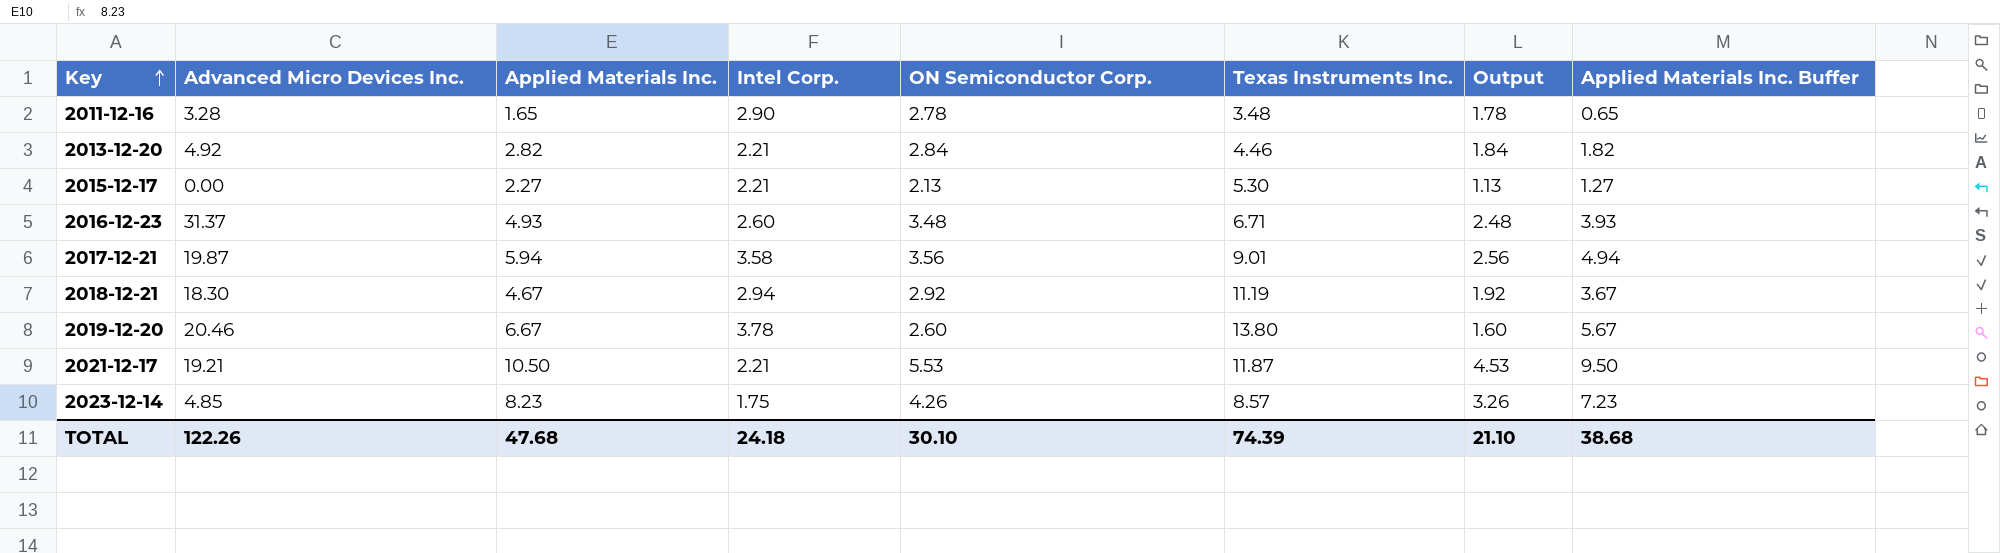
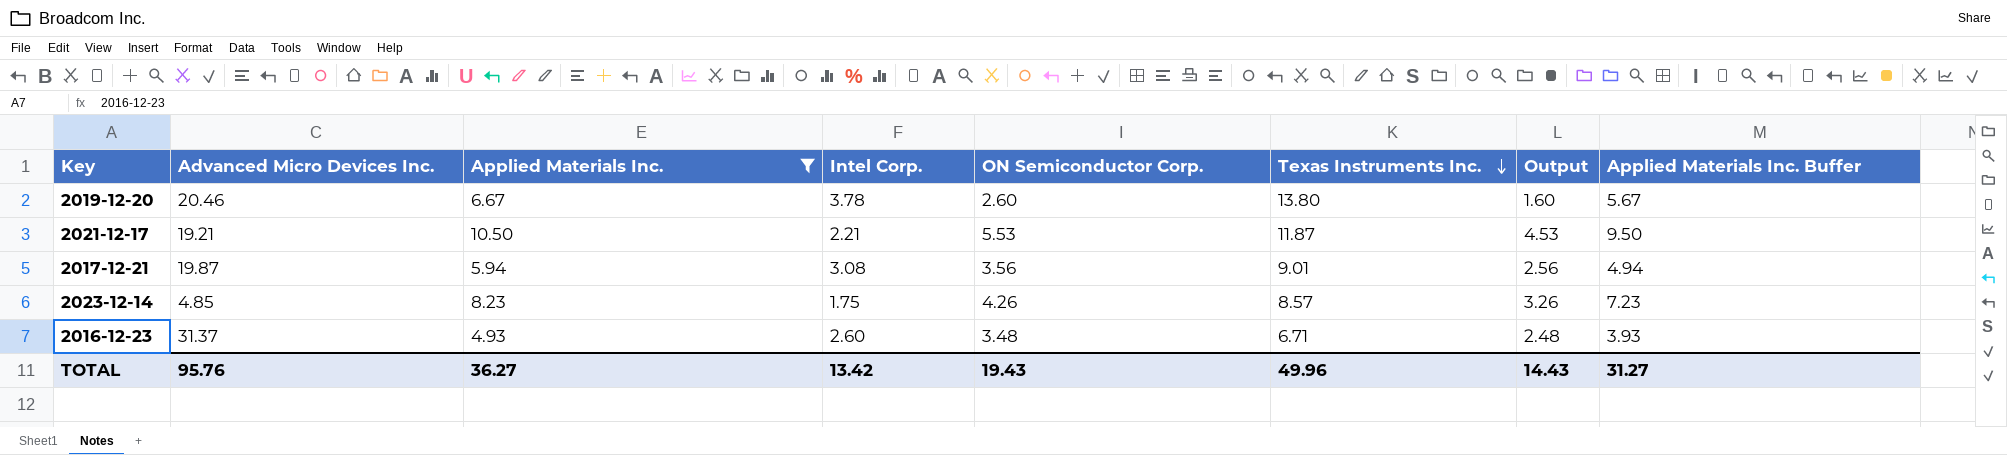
filter: none -> Applied Materials Inc. >= 4.93
row order: Key ascending -> Texas Instruments Inc. descending
2017-12-21 | Intel Corp.: 3.58 -> 3.08
TOTAL | Advanced Micro Devices Inc.: 122.26 -> 95.76
TOTAL | Applied Materials Inc.: 47.68 -> 36.27
TOTAL | Intel Corp.: 24.18 -> 13.42
TOTAL | ON Semiconductor Corp.: 30.10 -> 19.43
TOTAL | Texas Instruments Inc.: 74.39 -> 49.96
TOTAL | Output: 21.10 -> 14.43
TOTAL | Applied Materials Inc. Buffer: 38.68 -> 31.27

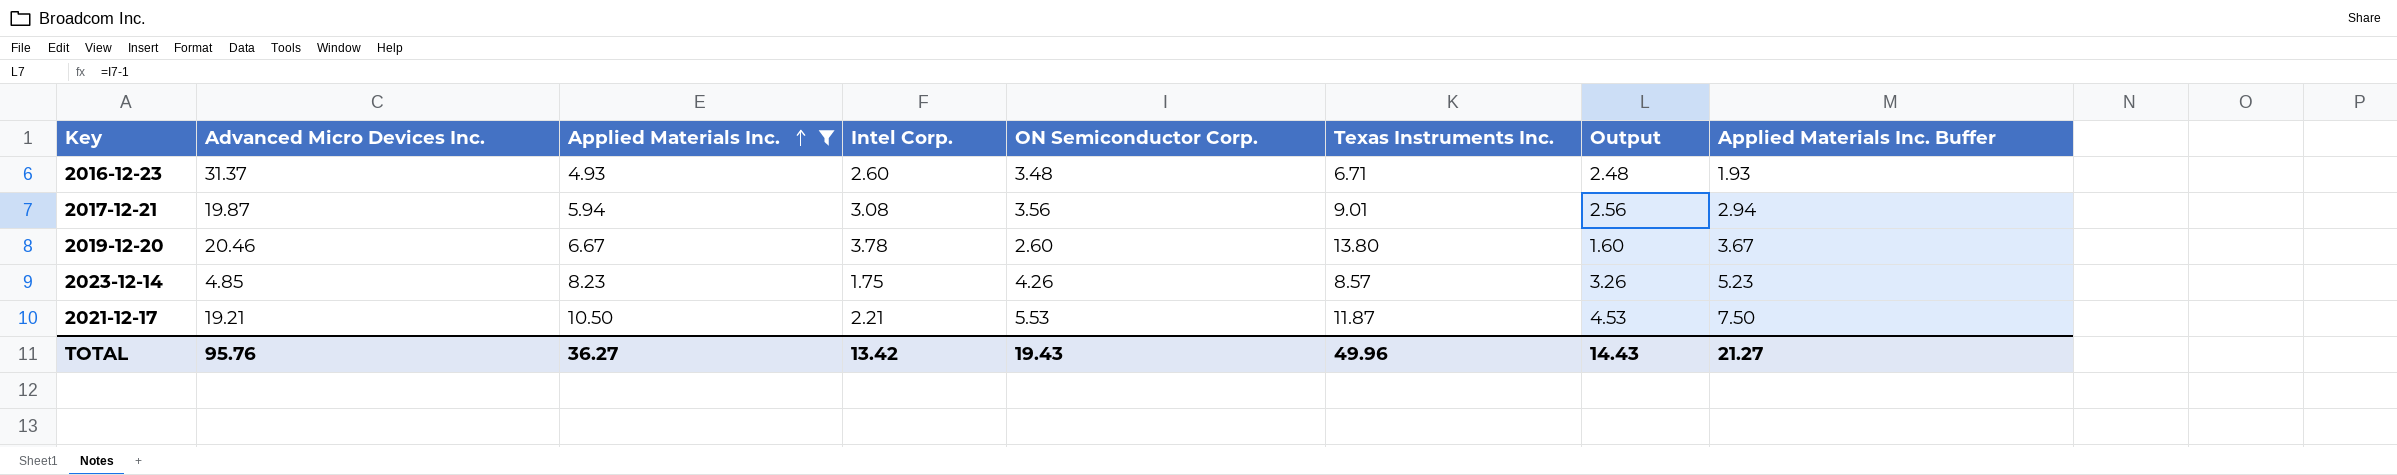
row order: Texas Instruments Inc. descending -> Applied Materials Inc. ascending
column Applied Materials Inc. Buffer | formula: [Applied Materials Inc.] - 1 -> [Applied Materials Inc.] - 3
TOTAL | Applied Materials Inc. Buffer: 31.27 -> 21.27

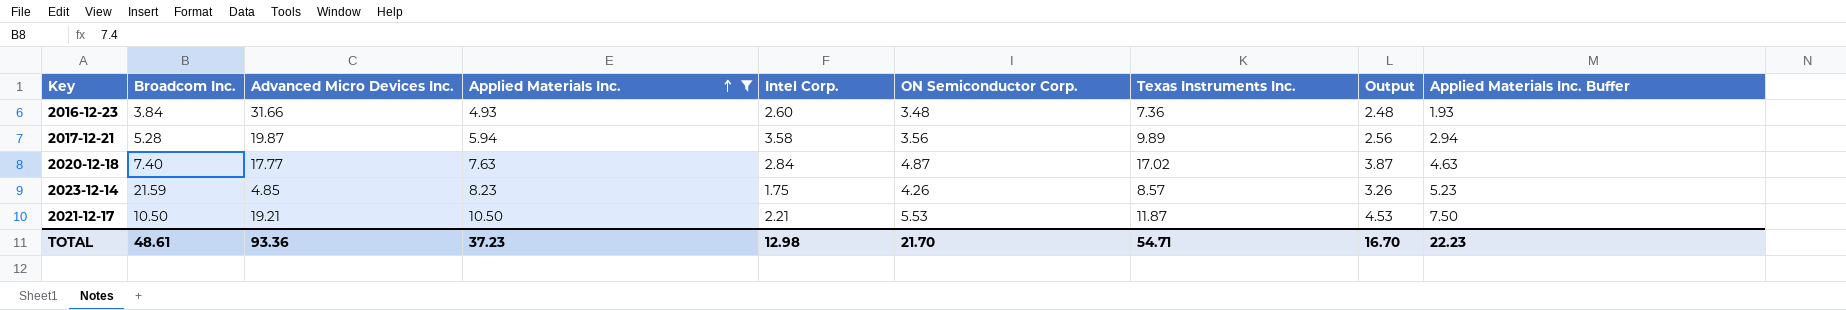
column Broadcom Inc. | position: none -> 2
row 2019-12-20: 20.46 | 6.67 | 3.78 | 2.60 | 13.80 | 1.60 | 3.67 -> none
2016-12-23 | Advanced Micro Devices Inc.: 31.37 -> 31.66
2016-12-23 | Texas Instruments Inc.: 6.71 -> 7.36
2017-12-21 | Intel Corp.: 3.08 -> 3.58
2017-12-21 | Texas Instruments Inc.: 9.01 -> 9.89
row 2020-12-18: none -> 7.40 | 17.77 | 7.63 | 2.84 | 4.87 | 17.02 | 3.87 | 4.63
TOTAL | Advanced Micro Devices Inc.: 95.76 -> 93.36
TOTAL | Applied Materials Inc.: 36.27 -> 37.23
TOTAL | Intel Corp.: 13.42 -> 12.98
TOTAL | ON Semiconductor Corp.: 19.43 -> 21.70
TOTAL | Texas Instruments Inc.: 49.96 -> 54.71
TOTAL | Output: 14.43 -> 16.70
TOTAL | Applied Materials Inc. Buffer: 21.27 -> 22.23

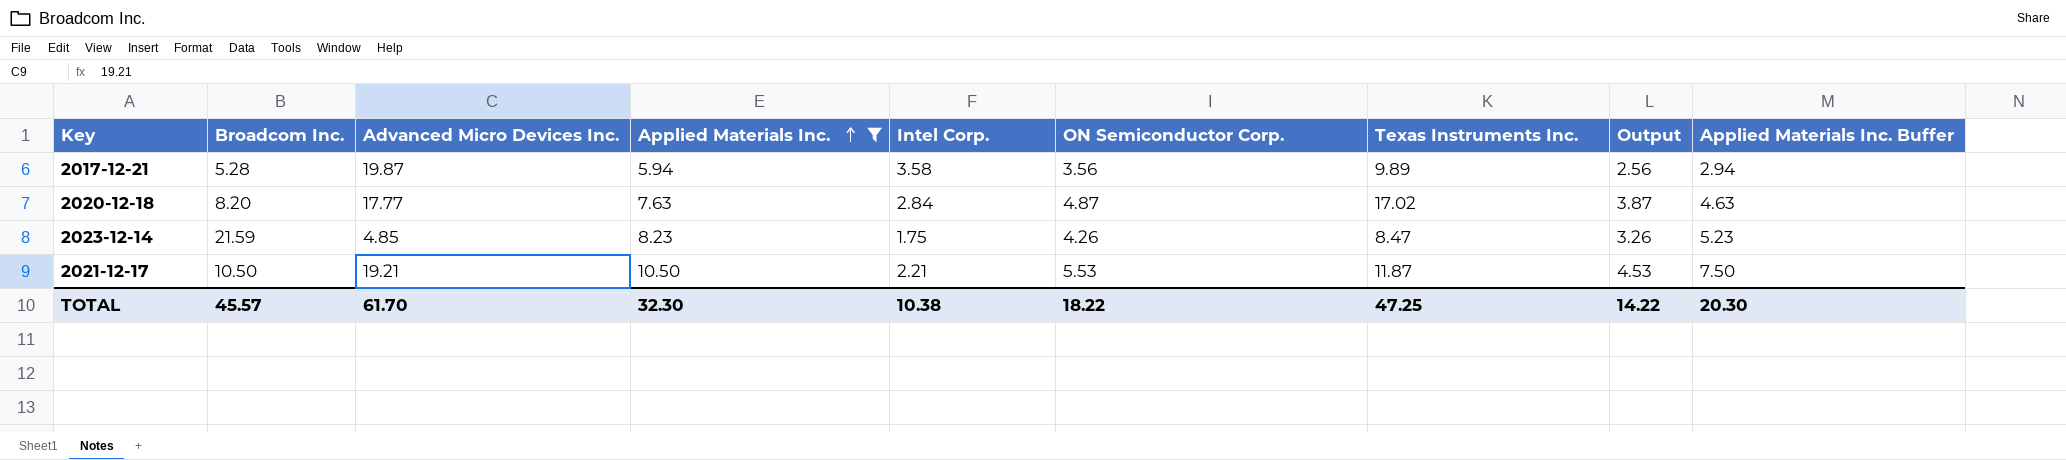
row 2016-12-23: 3.84 | 31.66 | 4.93 | 2.60 | 3.48 | 7.36 | 2.48 | 1.93 -> none
2020-12-18 | Broadcom Inc.: 7.40 -> 8.20
2023-12-14 | Texas Instruments Inc.: 8.57 -> 8.47
TOTAL | Broadcom Inc.: 48.61 -> 45.57
TOTAL | Advanced Micro Devices Inc.: 93.36 -> 61.70
TOTAL | Applied Materials Inc.: 37.23 -> 32.30
TOTAL | Intel Corp.: 12.98 -> 10.38
TOTAL | ON Semiconductor Corp.: 21.70 -> 18.22
TOTAL | Texas Instruments Inc.: 54.71 -> 47.25
TOTAL | Output: 16.70 -> 14.22
TOTAL | Applied Materials Inc. Buffer: 22.23 -> 20.30

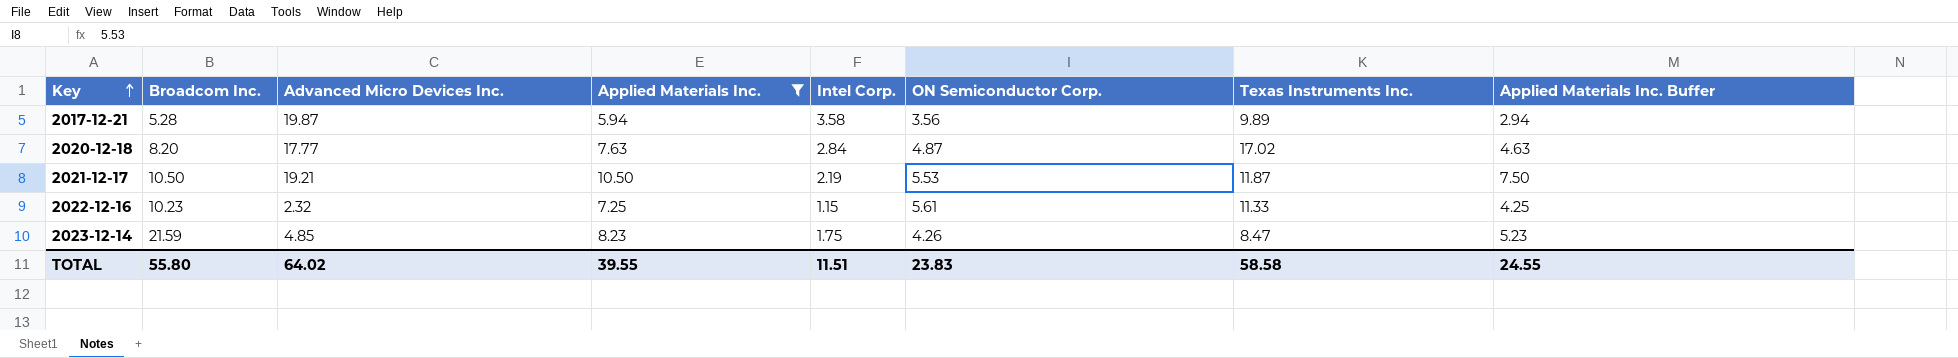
row order: Applied Materials Inc. ascending -> Key ascending
column Output | formula: [ON Semiconductor Corp.] - 1 -> none
2021-12-17 | Intel Corp.: 2.21 -> 2.19
row 2022-12-16: none -> 10.23 | 2.32 | 7.25 | 1.15 | 5.61 | 11.33 | 4.25
TOTAL | Broadcom Inc.: 45.57 -> 55.80
TOTAL | Advanced Micro Devices Inc.: 61.70 -> 64.02
TOTAL | Applied Materials Inc.: 32.30 -> 39.55
TOTAL | Intel Corp.: 10.38 -> 11.51
TOTAL | ON Semiconductor Corp.: 18.22 -> 23.83
TOTAL | Texas Instruments Inc.: 47.25 -> 58.58
TOTAL | Applied Materials Inc. Buffer: 20.30 -> 24.55

